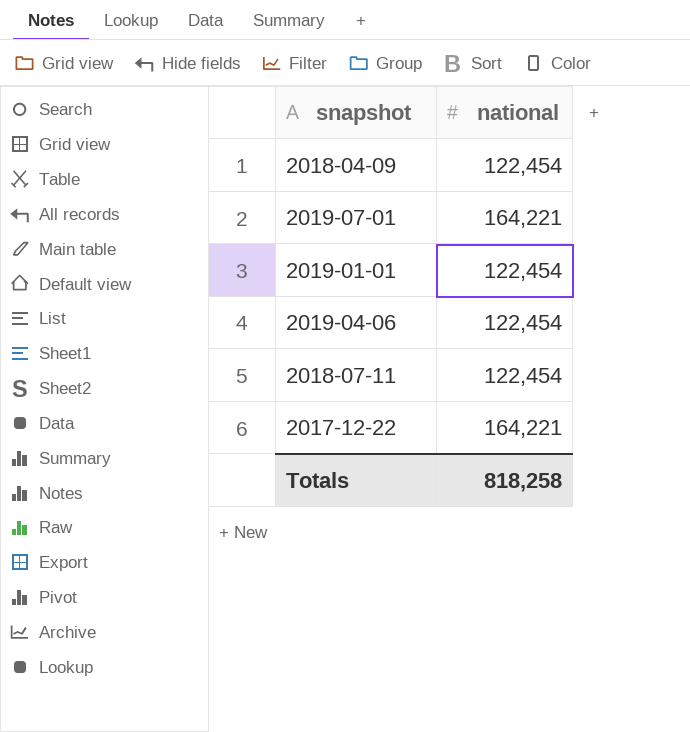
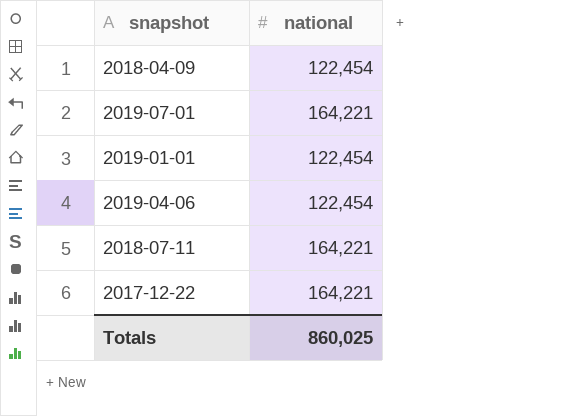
2018-07-11 | national: 122,454 -> 164,221
Totals | national: 818,258 -> 860,025

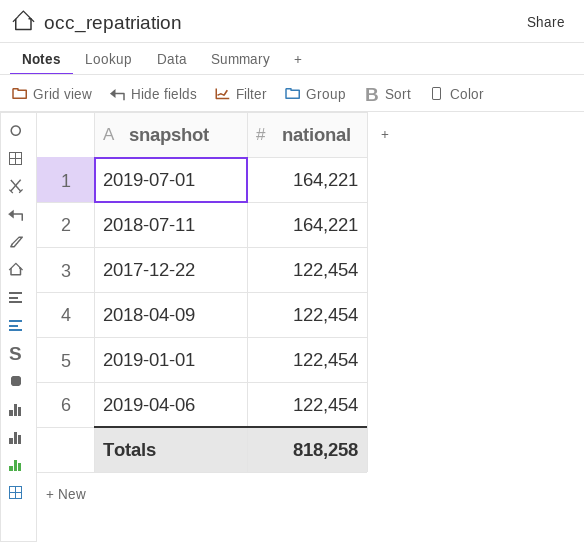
row order: none -> national descending
2017-12-22 | national: 164,221 -> 122,454
Totals | national: 860,025 -> 818,258

